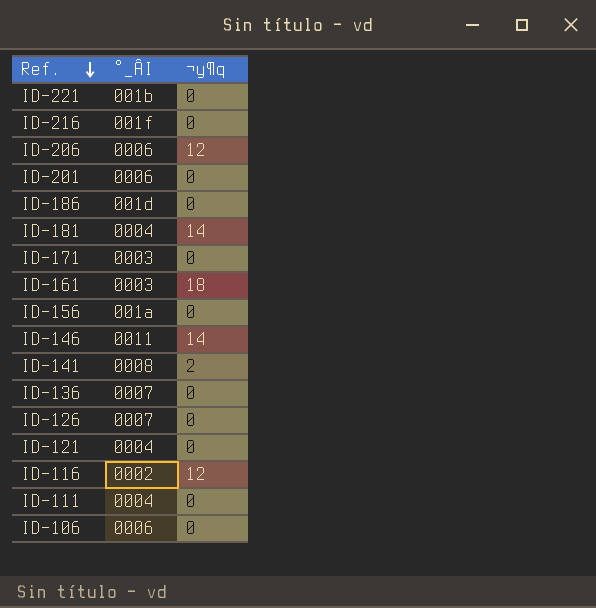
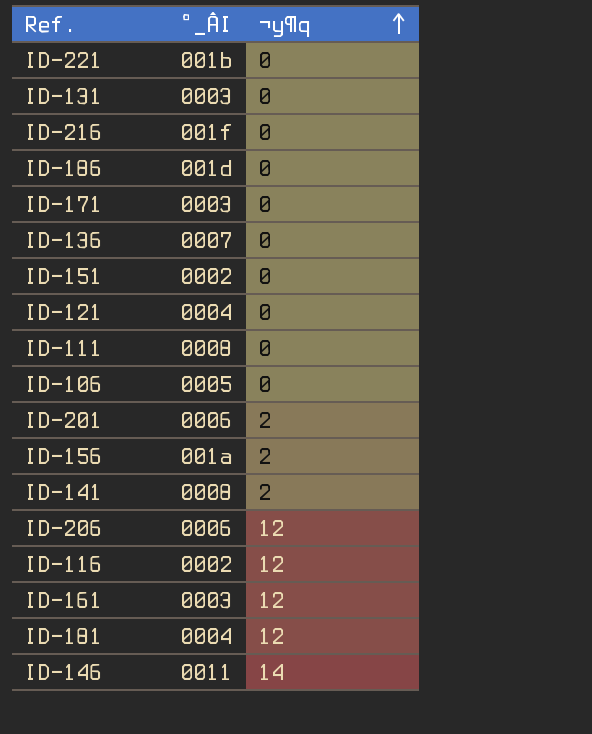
row order: Ref. descending -> ¬y¶q ascending
row ID-126: 0007 | 0 -> none
row ID-131: none -> 0003 | 0
row ID-151: none -> 0002 | 0
ID-111 | °_ÂI: 0004 -> 0008
ID-106 | °_ÂI: 0006 -> 0005
ID-201 | ¬y¶q: 0 -> 2
ID-156 | ¬y¶q: 0 -> 2
ID-161 | ¬y¶q: 18 -> 12
ID-181 | ¬y¶q: 14 -> 12

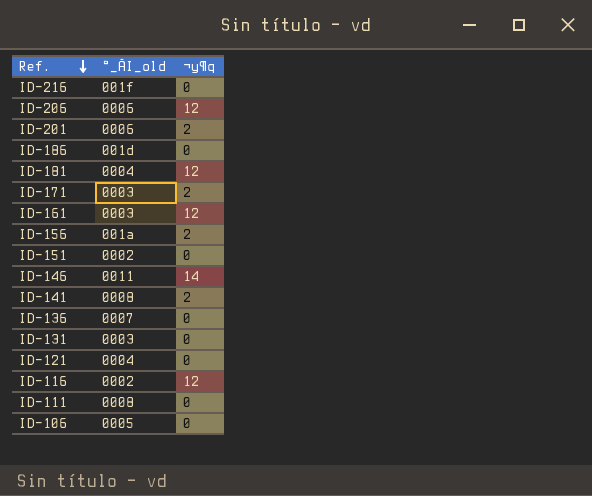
row order: ¬y¶q ascending -> Ref. descending
column name: °_ÂI -> °_ÂI_old
row ID-221: 001b | 0 -> none
ID-171 | ¬y¶q: 0 -> 2

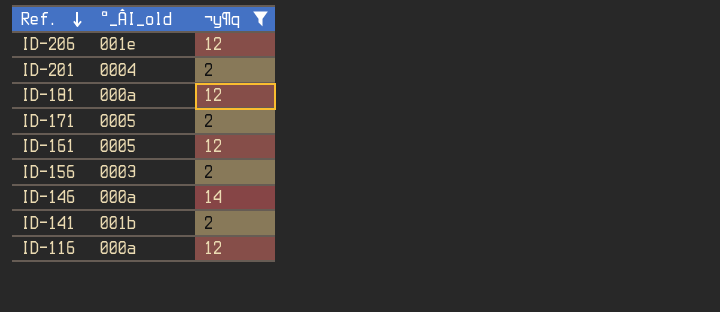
filter: none -> ¬y¶q != 0
ID-206 | °_ÂI_old: 0006 -> 001e
ID-201 | °_ÂI_old: 0006 -> 0004
ID-181 | °_ÂI_old: 0004 -> 000a
ID-171 | °_ÂI_old: 0003 -> 0005
ID-161 | °_ÂI_old: 0003 -> 0005
ID-156 | °_ÂI_old: 001a -> 0003
ID-146 | °_ÂI_old: 0011 -> 000a
ID-141 | °_ÂI_old: 0008 -> 001b
ID-116 | °_ÂI_old: 0002 -> 000a

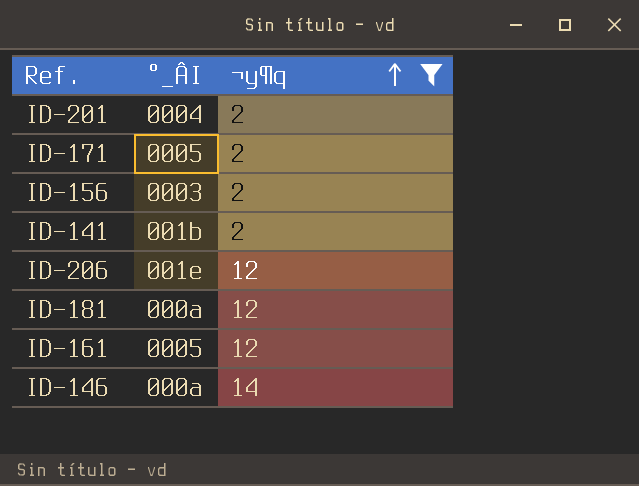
row order: Ref. descending -> ¬y¶q ascending
column name: °_ÂI_old -> °_ÂI
row ID-116: 000a | 12 -> none

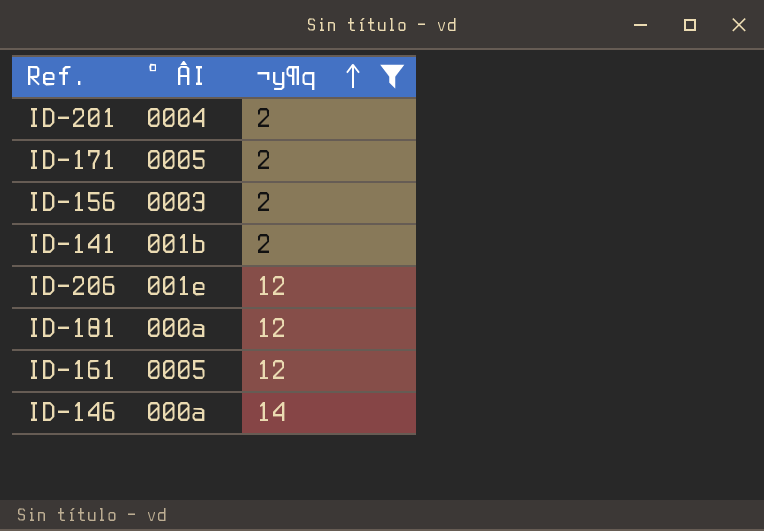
column name: °_ÂI -> ° ÂI

